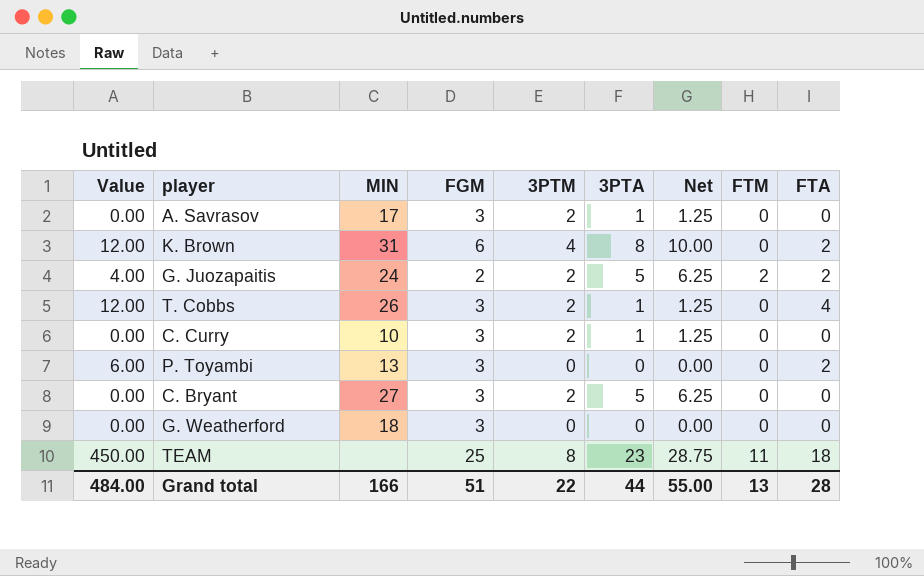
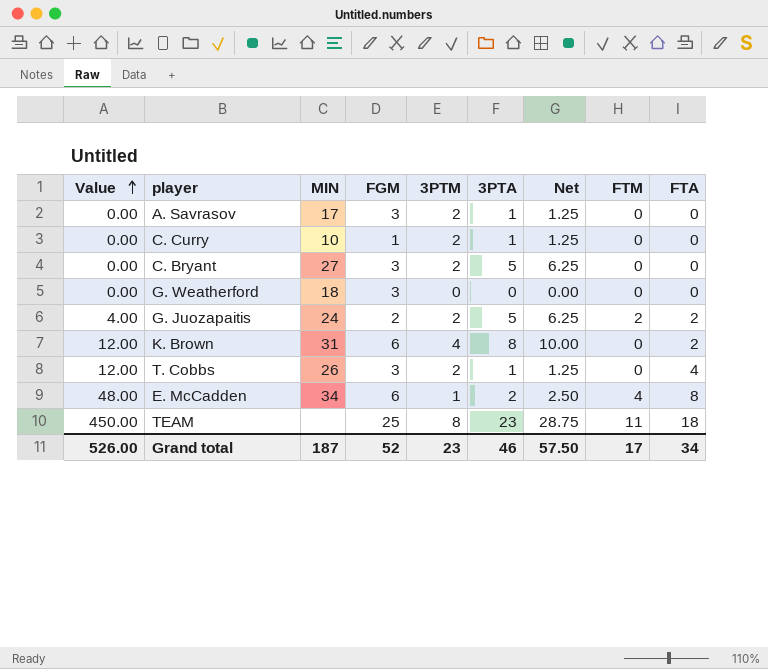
row order: none -> Value ascending
row P. Toyambi: 6.00 | 13 | 3 | 0 | 0 | 0.00 | 0 | 2 -> none
C. Curry | FGM: 3 -> 1
row E. McCadden: none -> 48.00 | 34 | 6 | 1 | 2 | 2.50 | 4 | 8
Grand total | Value: 484.00 -> 526.00
Grand total | MIN: 166 -> 187
Grand total | FGM: 51 -> 52
Grand total | 3PTM: 22 -> 23
Grand total | 3PTA: 44 -> 46
Grand total | Net: 55.00 -> 57.50
Grand total | FTM: 13 -> 17
Grand total | FTA: 28 -> 34

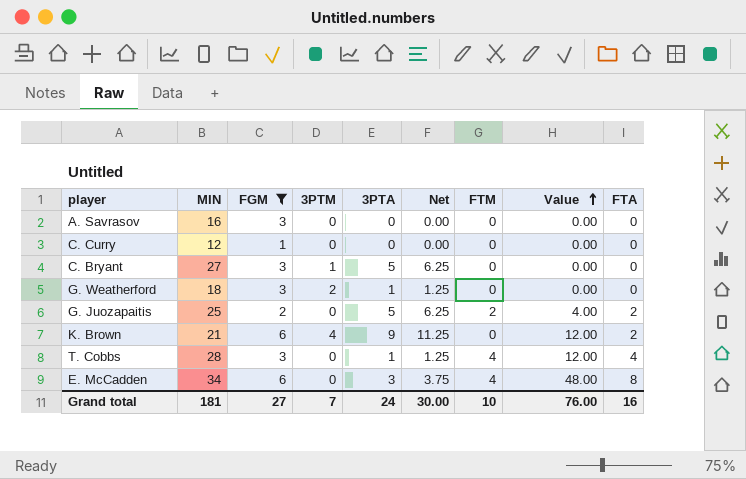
filter: none -> FGM != 25
column Value | position: 1 -> 8
A. Savrasov | MIN: 17 -> 16
A. Savrasov | 3PTM: 2 -> 0
A. Savrasov | 3PTA: 1 -> 0
A. Savrasov | Net: 1.25 -> 0.00
C. Curry | MIN: 10 -> 12
C. Curry | 3PTM: 2 -> 0
C. Curry | 3PTA: 1 -> 0
C. Curry | Net: 1.25 -> 0.00
C. Bryant | 3PTM: 2 -> 1
G. Weatherford | 3PTM: 0 -> 2
G. Weatherford | 3PTA: 0 -> 1
G. Weatherford | Net: 0.00 -> 1.25
G. Juozapaitis | MIN: 24 -> 25
G. Juozapaitis | 3PTM: 2 -> 0
K. Brown | MIN: 31 -> 21
K. Brown | 3PTA: 8 -> 9
K. Brown | Net: 10.00 -> 11.25
T. Cobbs | MIN: 26 -> 28
T. Cobbs | 3PTM: 2 -> 0
T. Cobbs | FTM: 0 -> 4
E. McCadden | 3PTM: 1 -> 0
E. McCadden | 3PTA: 2 -> 3
E. McCadden | Net: 2.50 -> 3.75
Grand total | MIN: 187 -> 181
Grand total | FGM: 52 -> 27
Grand total | 3PTM: 23 -> 7
Grand total | 3PTA: 46 -> 24
Grand total | Net: 57.50 -> 30.00
Grand total | FTM: 17 -> 10
Grand total | Value: 526.00 -> 76.00
Grand total | FTA: 34 -> 16

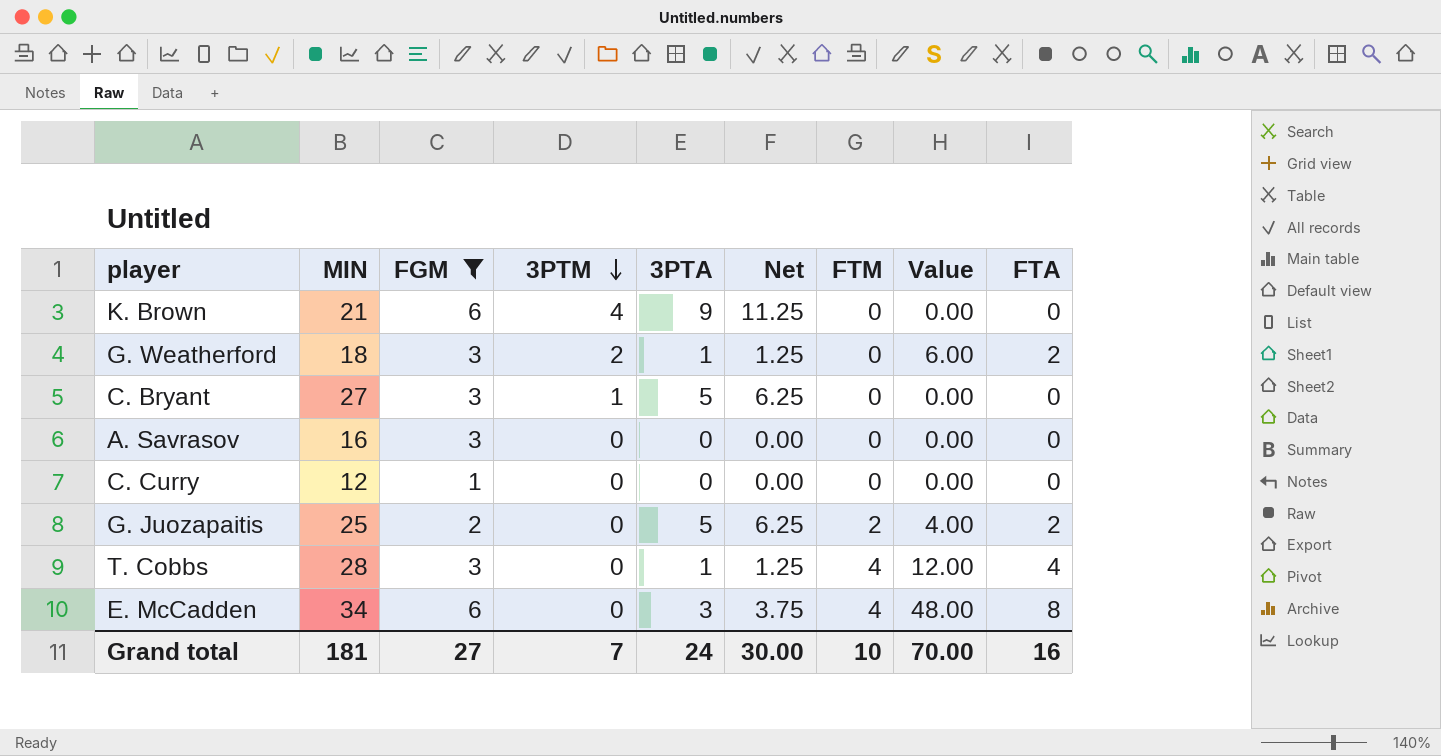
row order: Value ascending -> 3PTM descending
K. Brown | Value: 12.00 -> 0.00
K. Brown | FTA: 2 -> 0
G. Weatherford | Value: 0.00 -> 6.00
G. Weatherford | FTA: 0 -> 2
Grand total | Value: 76.00 -> 70.00

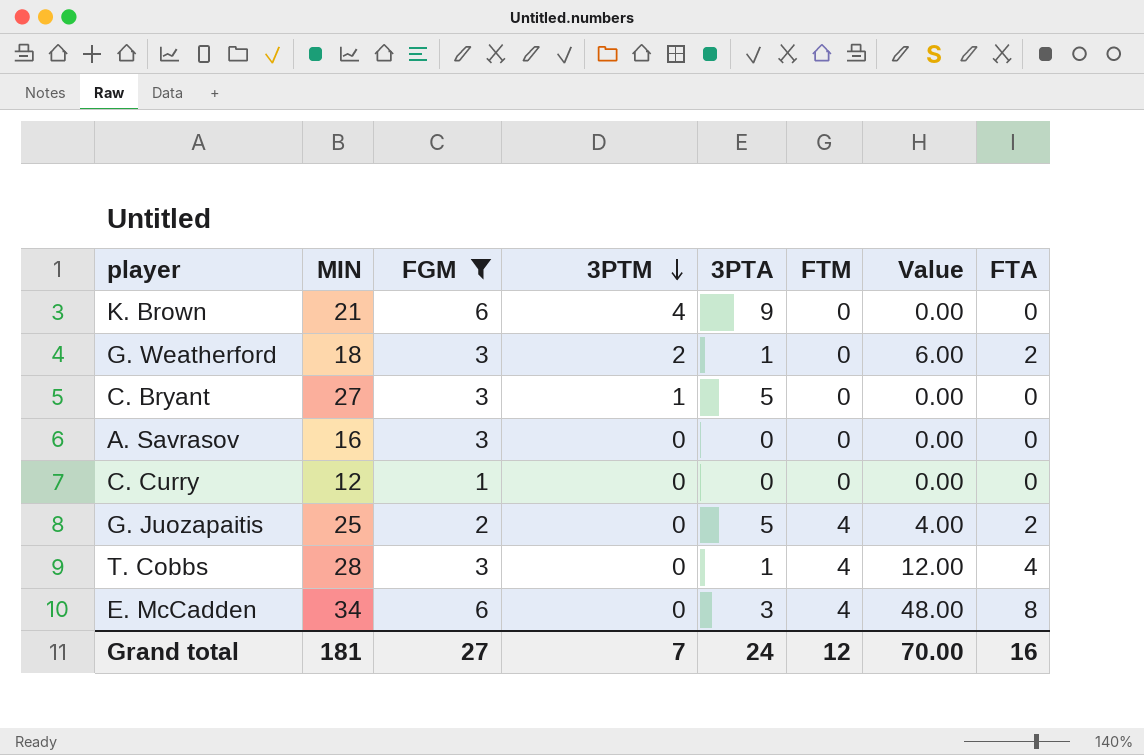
column Net | formula: [3PTA] * 1.25 -> none
G. Juozapaitis | FTM: 2 -> 4
Grand total | FTM: 10 -> 12

